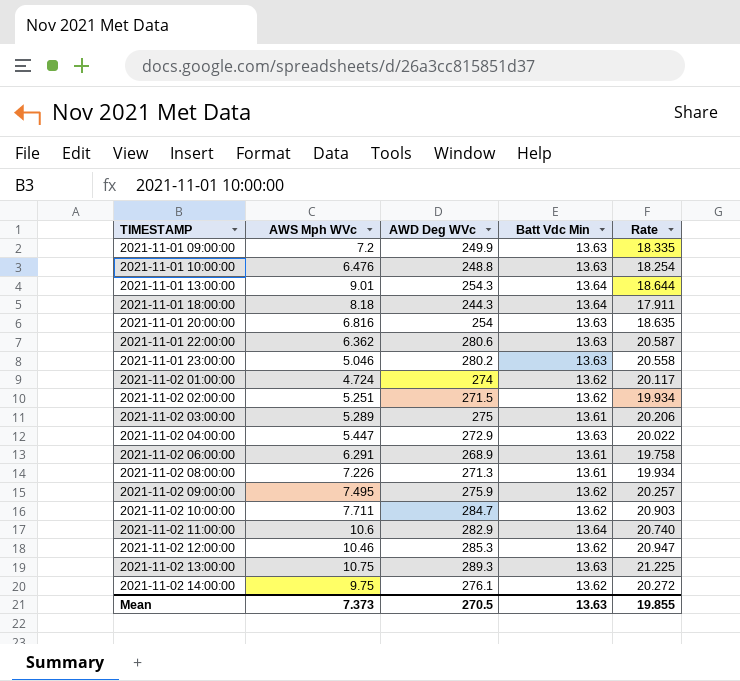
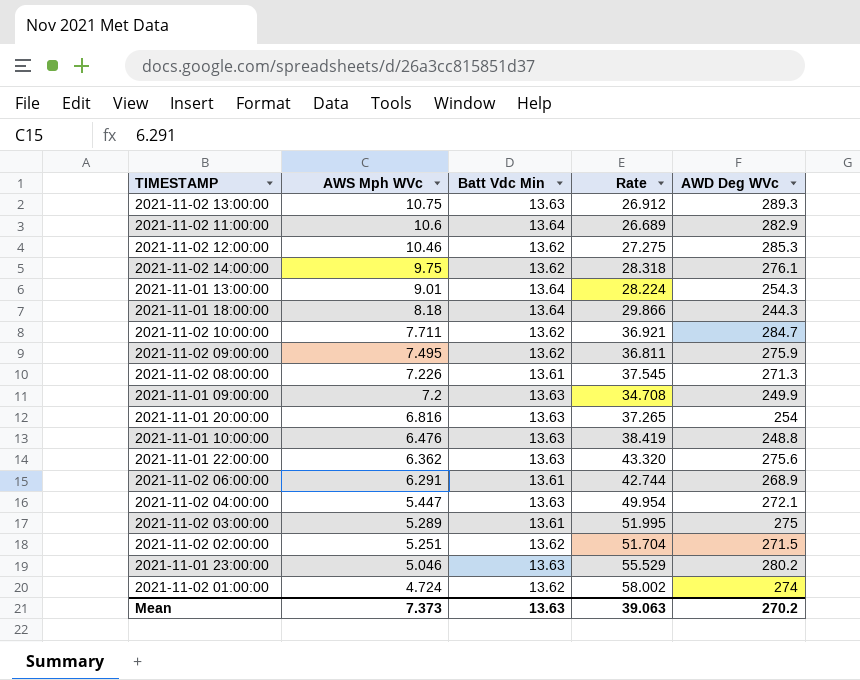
row order: TIMESTAMP ascending -> AWS Mph WVc descending
column Rate | formula: [AWD Deg WVc] / [Batt Vdc Min] -> [AWD Deg WVc] / [AWS Mph WVc]
column AWD Deg WVc | position: 3 -> 5
2021-11-01 22:00:00 | AWD Deg WVc: 280.6 -> 275.6
2021-11-02 04:00:00 | AWD Deg WVc: 272.9 -> 272.1
Mean | Rate: 19.855 -> 39.063
Mean | AWD Deg WVc: 270.5 -> 270.2

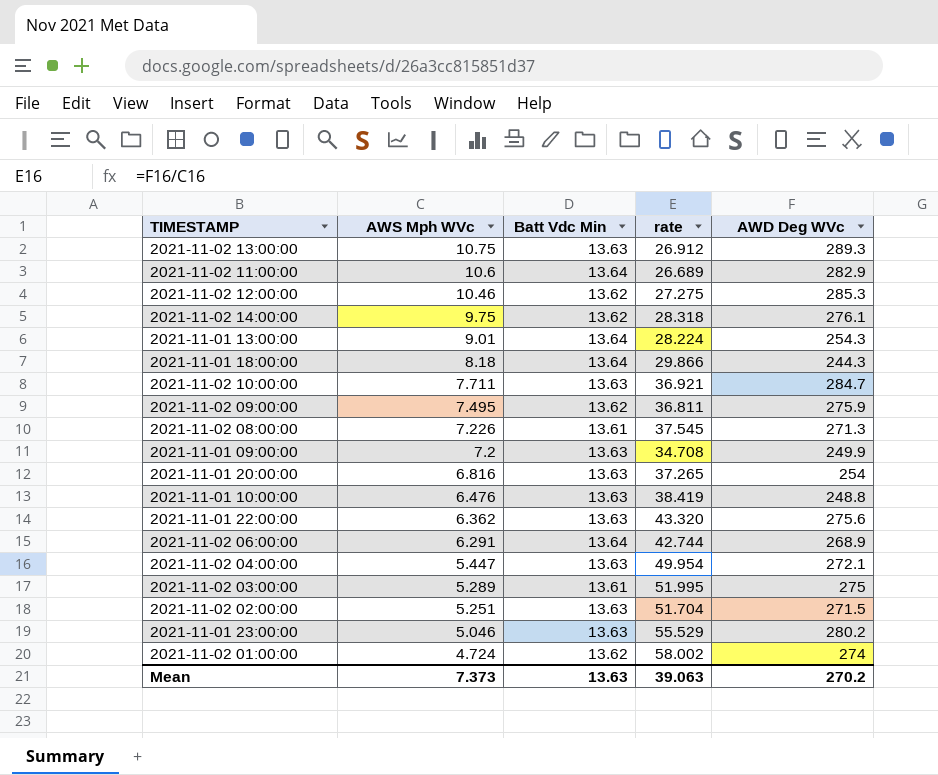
column name: Rate -> rate
2021-11-02 10:00:00 | Batt Vdc Min: 13.62 -> 13.63
2021-11-02 06:00:00 | Batt Vdc Min: 13.61 -> 13.64
2021-11-02 02:00:00 | Batt Vdc Min: 13.62 -> 13.63

